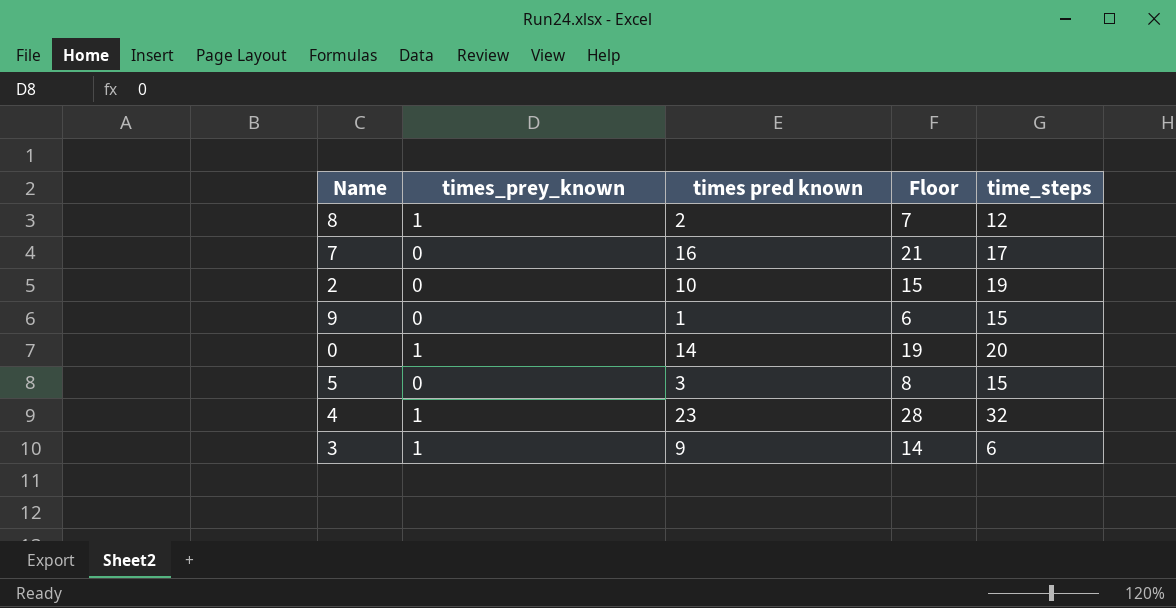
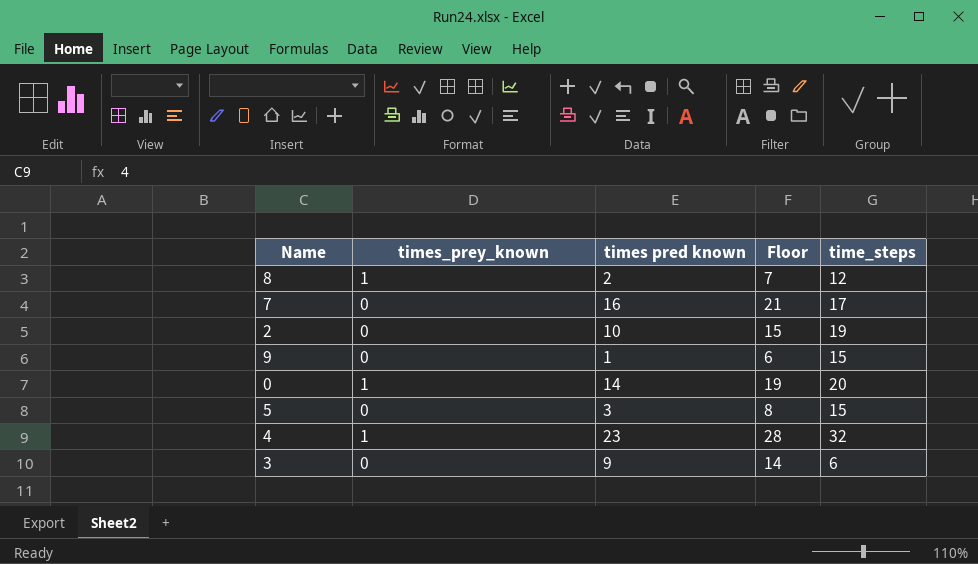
3 | times_prey_known: 1 -> 0

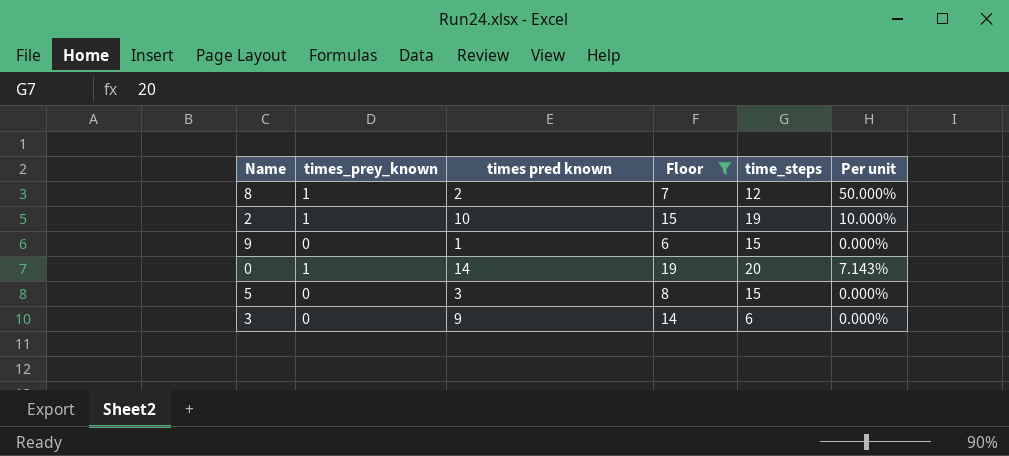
filter: none -> Floor <= 19
column Per unit | formula: none -> [times_prey_known] / [times pred known]
2 | times_prey_known: 0 -> 1

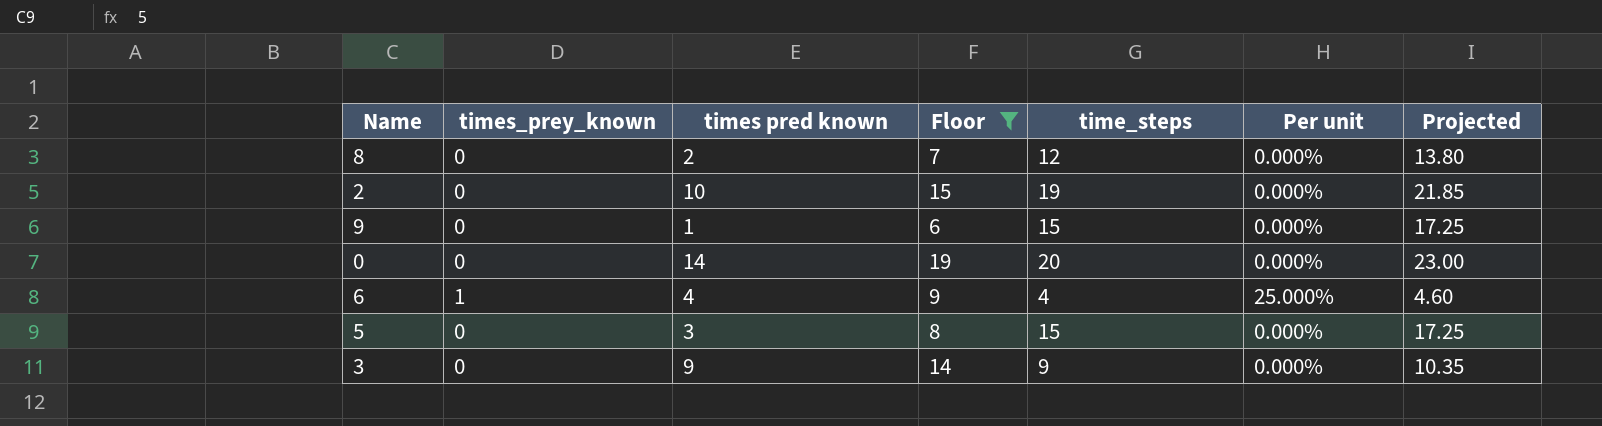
column Projected | formula: none -> [time_steps] * 1.15
8 | times_prey_known: 1 -> 0
8 | Per unit: 50.000% -> 0.000%
2 | times_prey_known: 1 -> 0
2 | Per unit: 10.000% -> 0.000%
0 | times_prey_known: 1 -> 0
0 | Per unit: 7.143% -> 0.000%
row 6: none -> 1 | 4 | 9 | 4 | 25.000% | 4.60
3 | time_steps: 6 -> 9

